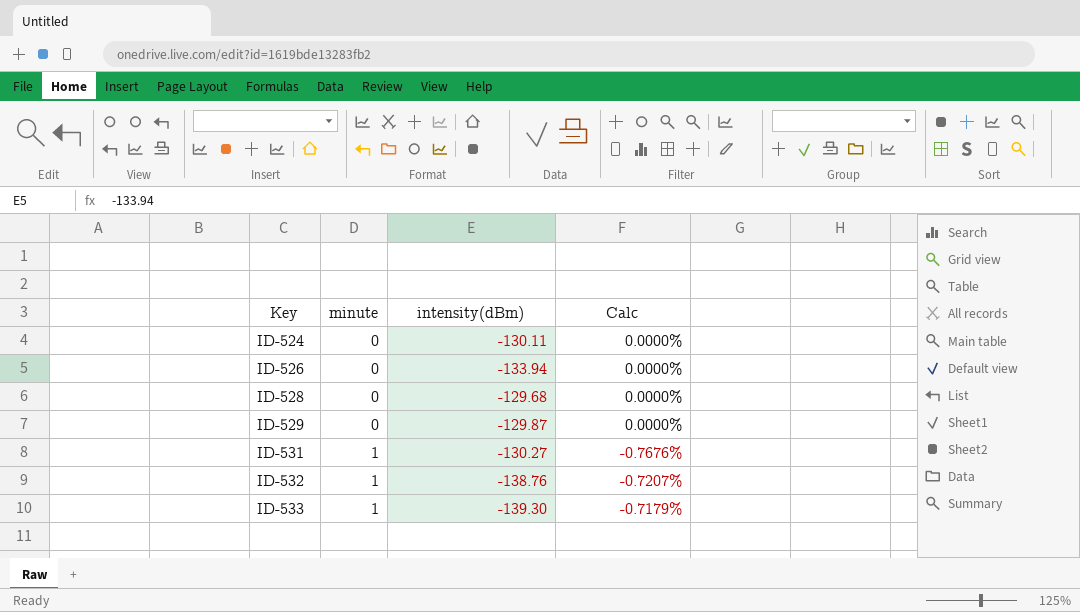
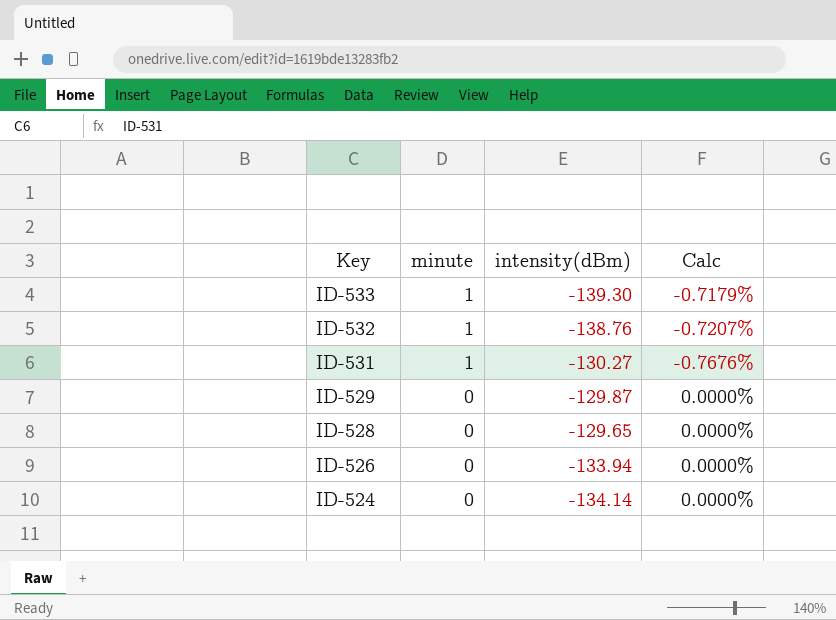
row order: Key ascending -> Key descending
ID-528 | intensity(dBm): -129.68 -> -129.65
ID-524 | intensity(dBm): -130.11 -> -134.14

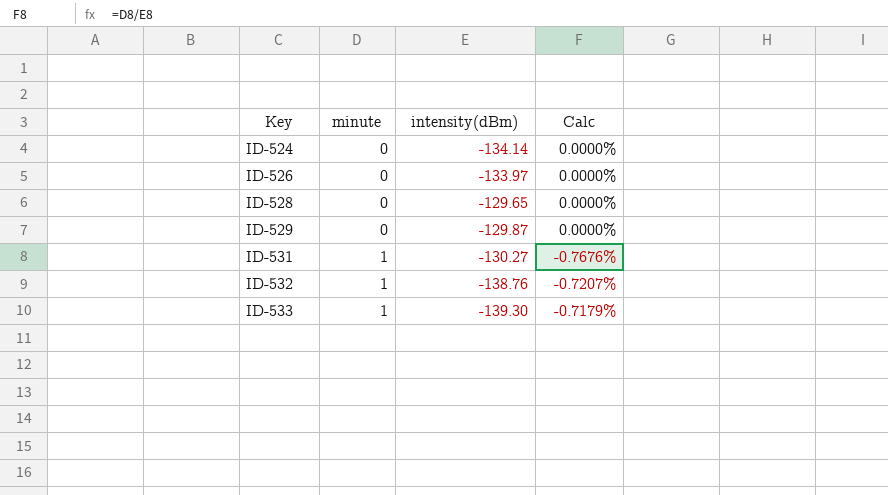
row order: Key descending -> Key ascending
ID-526 | intensity(dBm): -133.94 -> -133.97

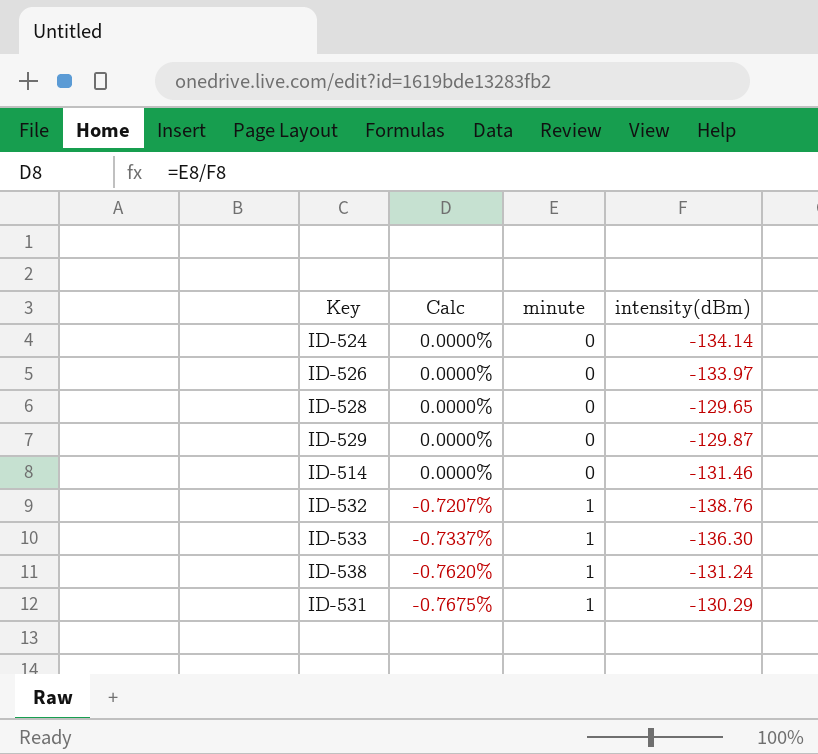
row order: Key ascending -> Calc descending
column Calc | position: 4 -> 2
row ID-514: none -> 0.0000% | 0 | -131.46
ID-533 | Calc: -0.7179% -> -0.7337%
ID-533 | intensity(dBm): -139.30 -> -136.30
row ID-538: none -> -0.7620% | 1 | -131.24
ID-531 | Calc: -0.7676% -> -0.7675%
ID-531 | intensity(dBm): -130.27 -> -130.29

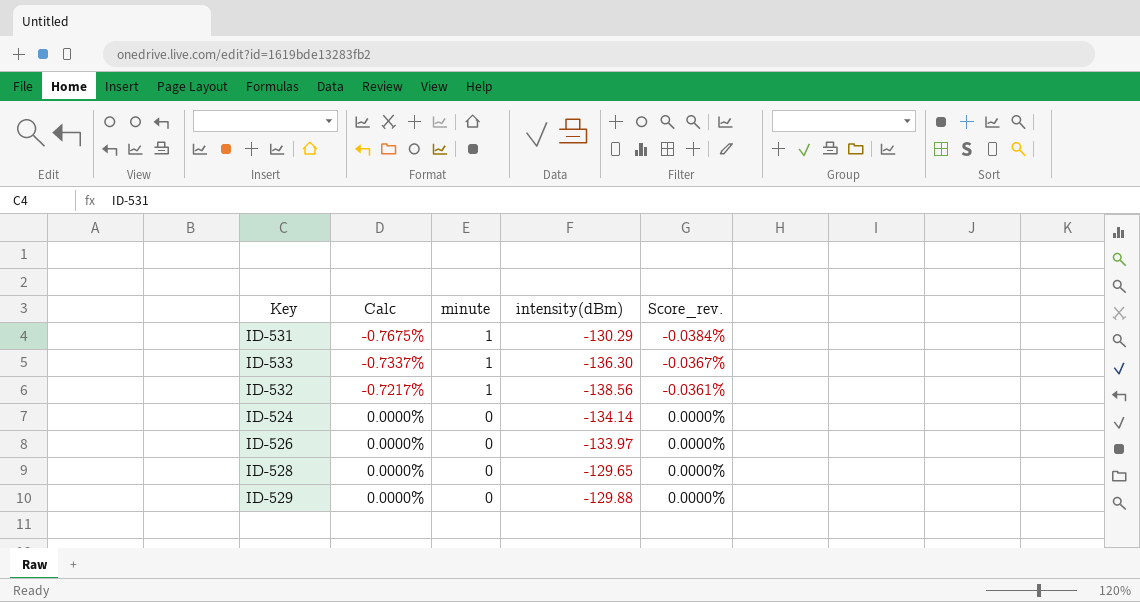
row order: Calc descending -> Calc ascending
column Score_rev. | formula: none -> [Calc] * 0.05
row ID-514: 0.0000% | 0 | -131.46 -> none
row ID-538: -0.7620% | 1 | -131.24 -> none
ID-532 | Calc: -0.7207% -> -0.7217%
ID-532 | intensity(dBm): -138.76 -> -138.56
ID-529 | intensity(dBm): -129.87 -> -129.88

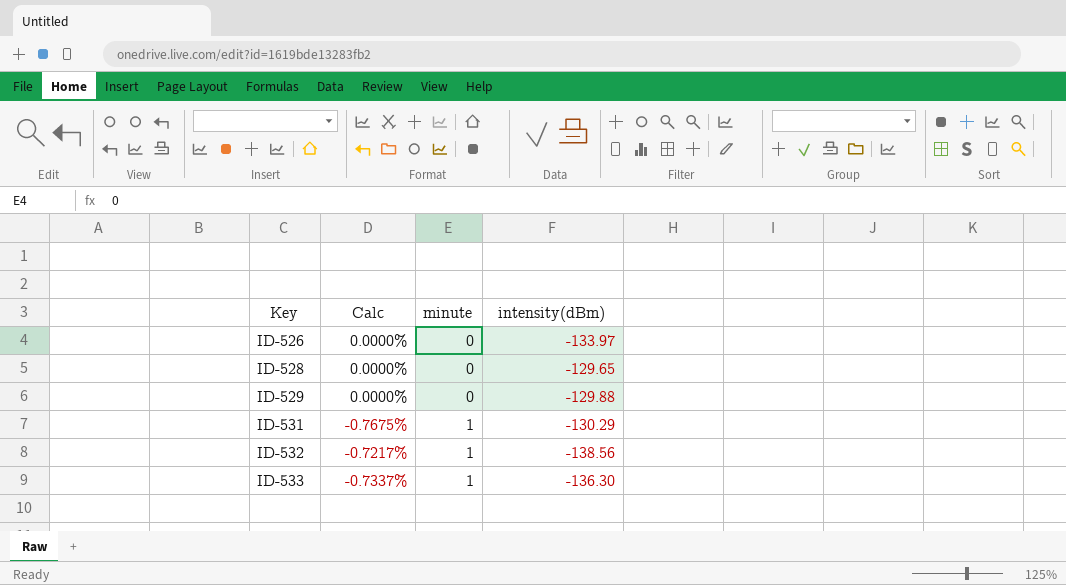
row order: Calc ascending -> Key ascending
column Score_rev. | formula: [Calc] * 0.05 -> none
row ID-524: 0.0000% | 0 | -134.14 | 0.0000% -> none

